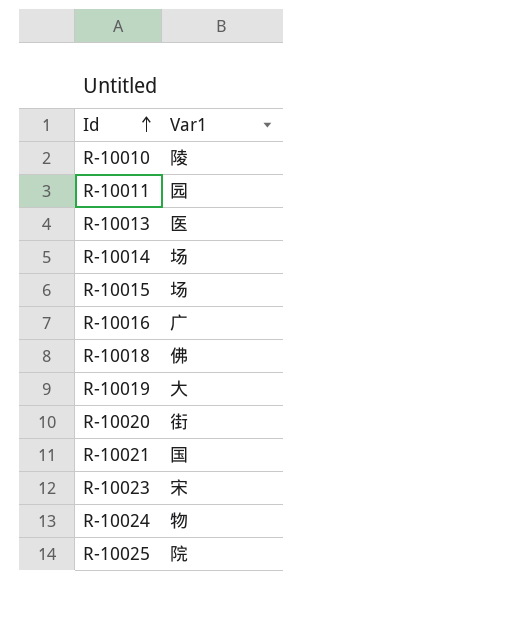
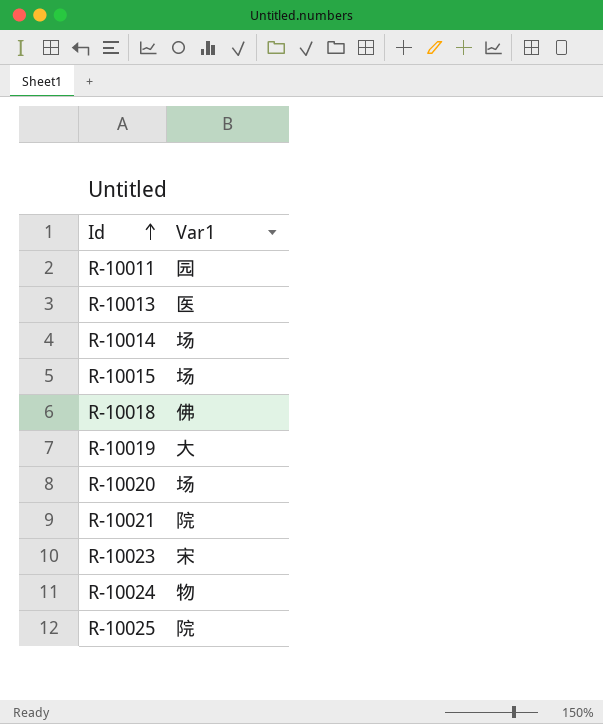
row R-10010: 陵 -> none
row R-10016: 广 -> none
R-10020 | Var1: 街 -> 场
R-10021 | Var1: 国 -> 院

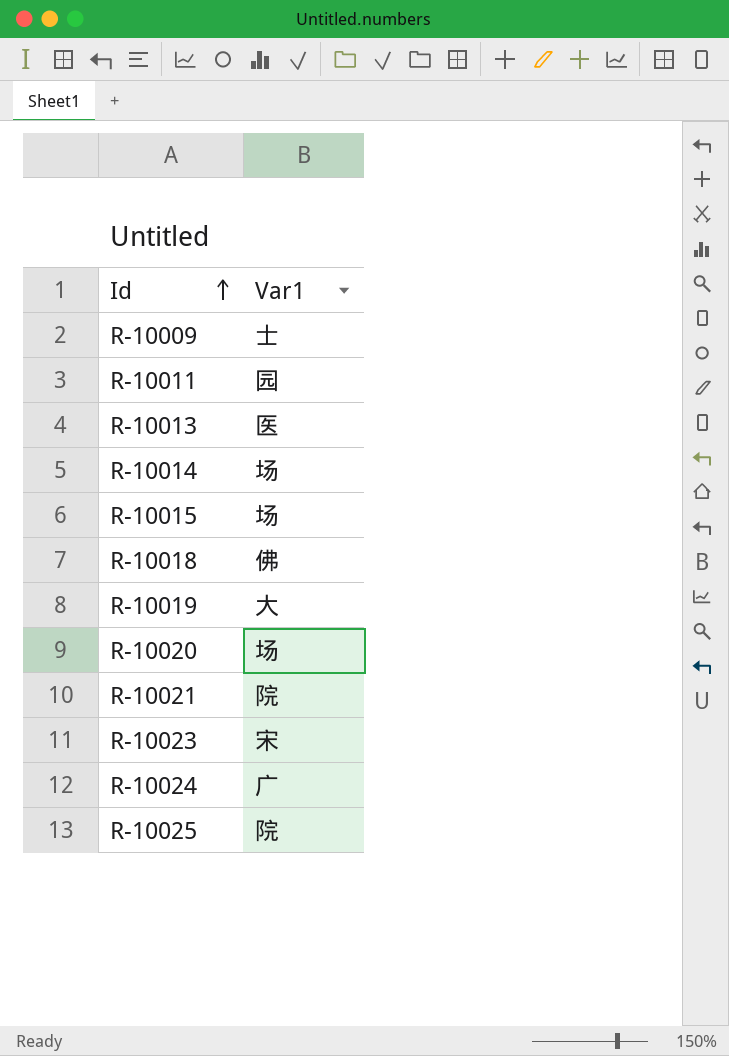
row R-10009: none -> 士
R-10024 | Var1: 物 -> 广

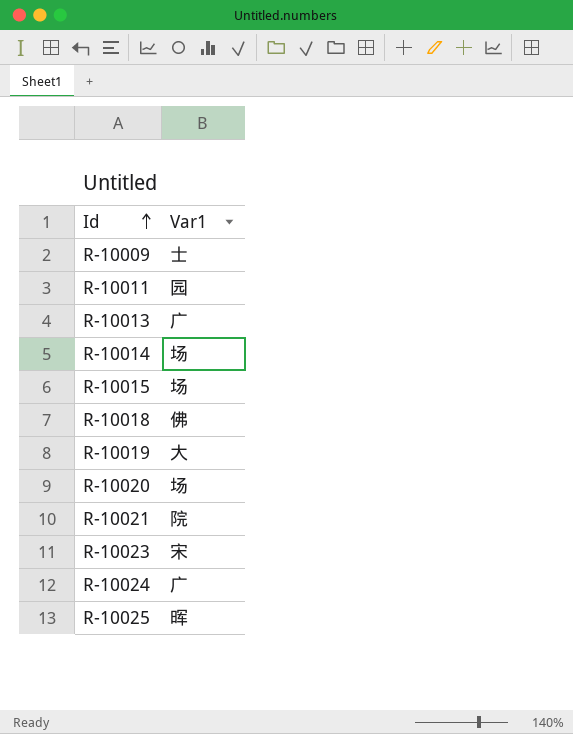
R-10013 | Var1: 医 -> 广
R-10025 | Var1: 院 -> 晖

